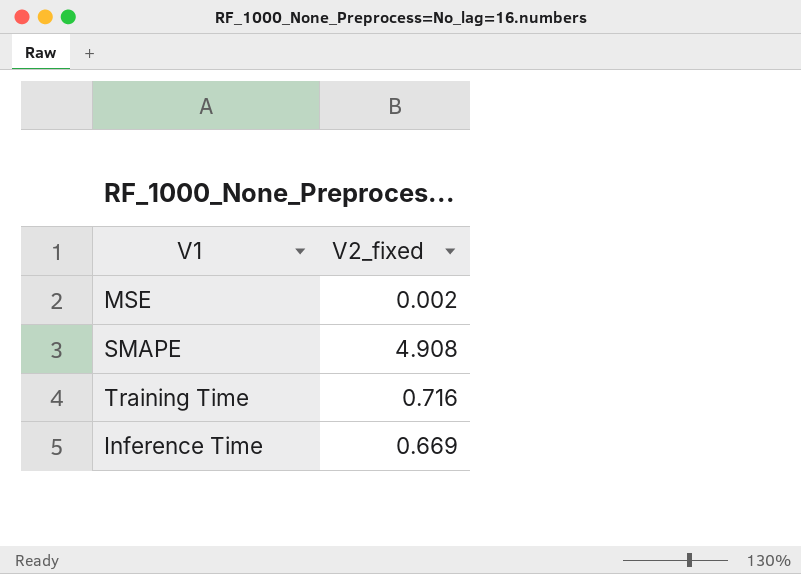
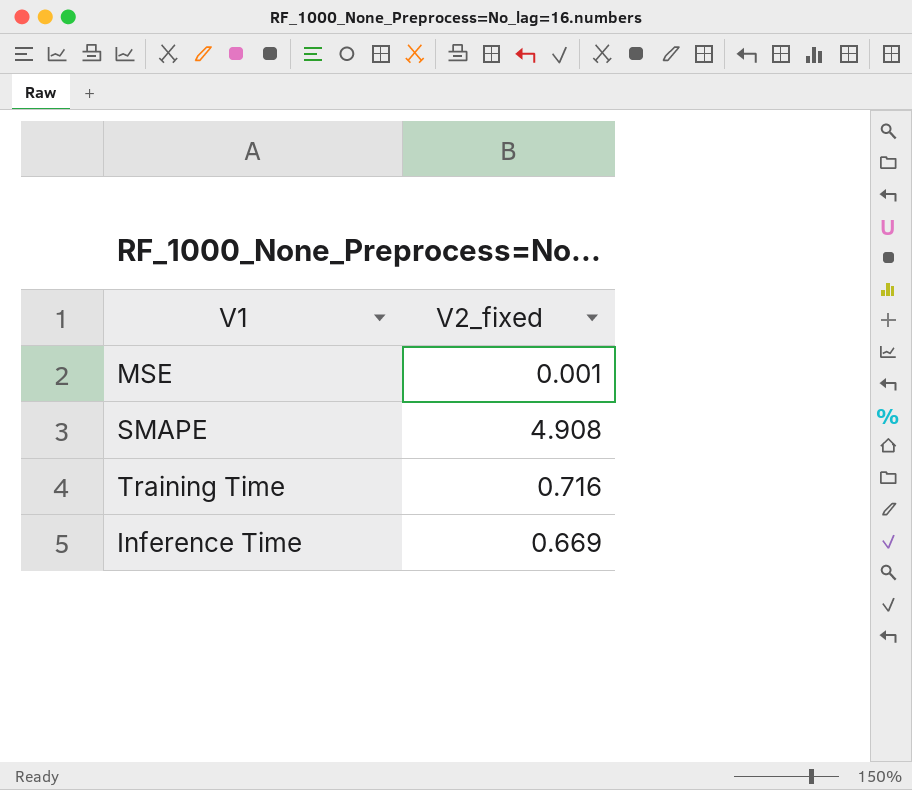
MSE | V2_fixed: 0.002 -> 0.001

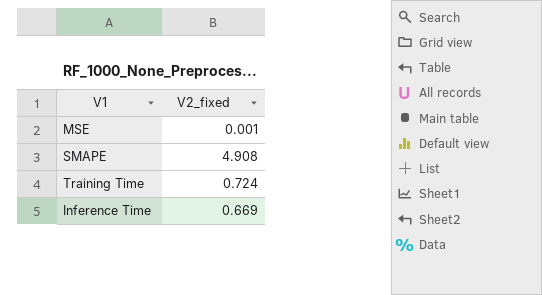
Training Time | V2_fixed: 0.716 -> 0.724

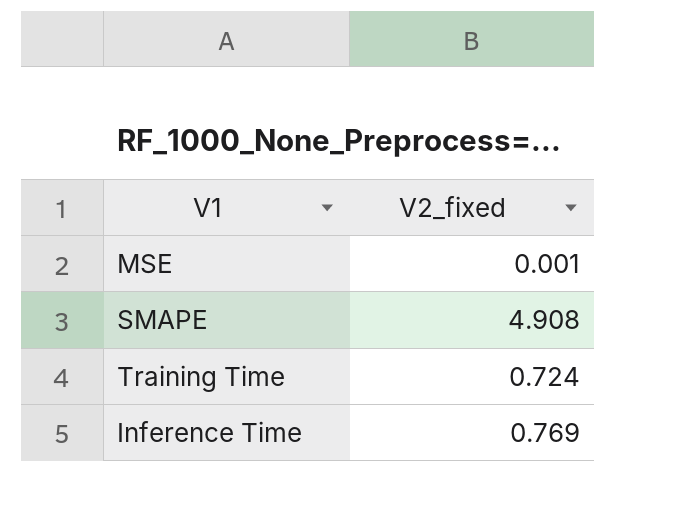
Inference Time | V2_fixed: 0.669 -> 0.769

